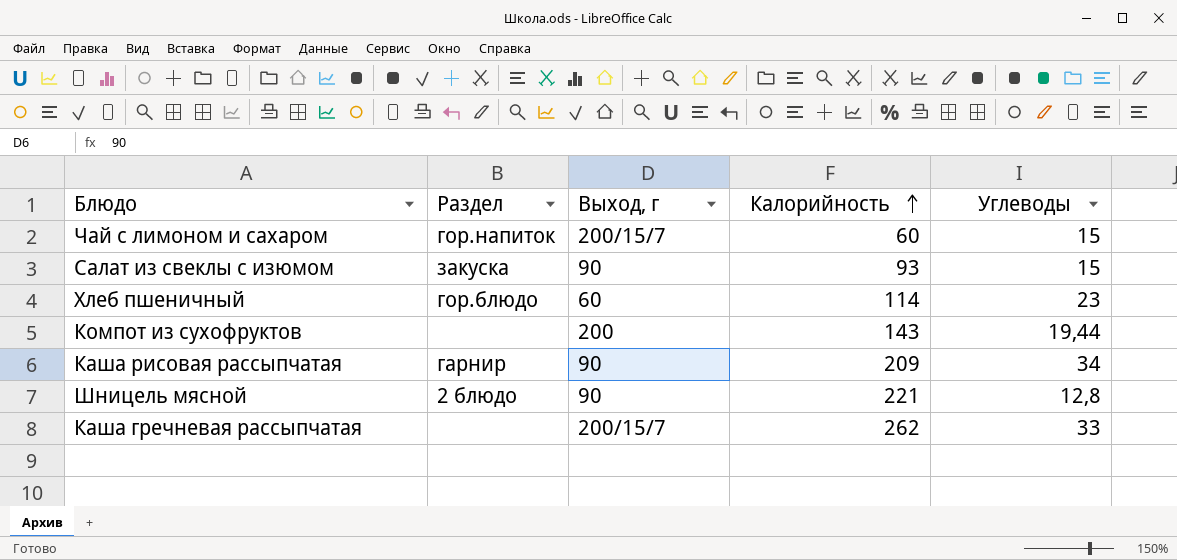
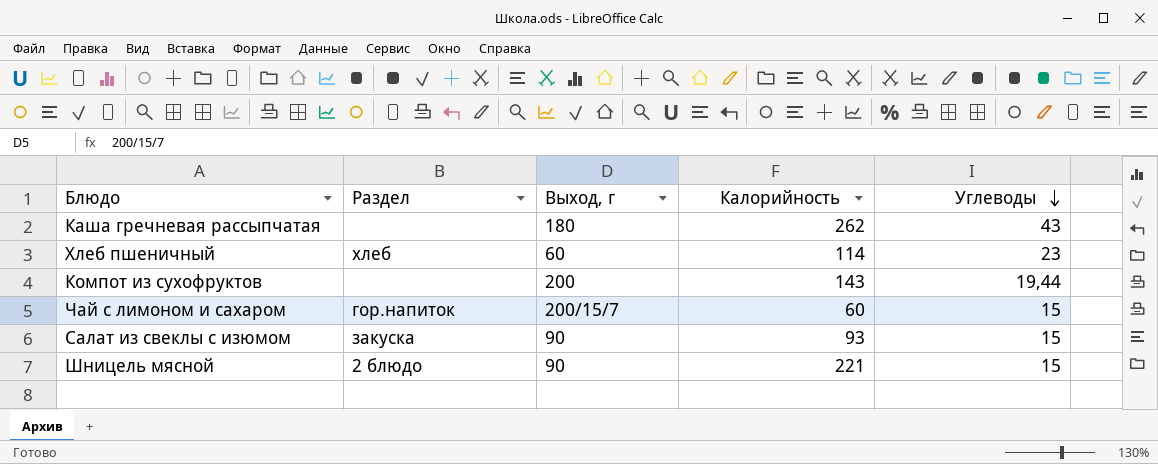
row order: Калорийность ascending -> Углеводы descending
row Каша рисовая рассыпчатая: гарнир | 90 | 209 | 34 -> none
Каша гречневая рассыпчатая | Выход, г: 200/15/7 -> 180
Каша гречневая рассыпчатая | Углеводы: 33 -> 43
Хлеб пшеничный | Раздел: гор.блюдо -> хлеб
Шницель мясной | Углеводы: 12,8 -> 15

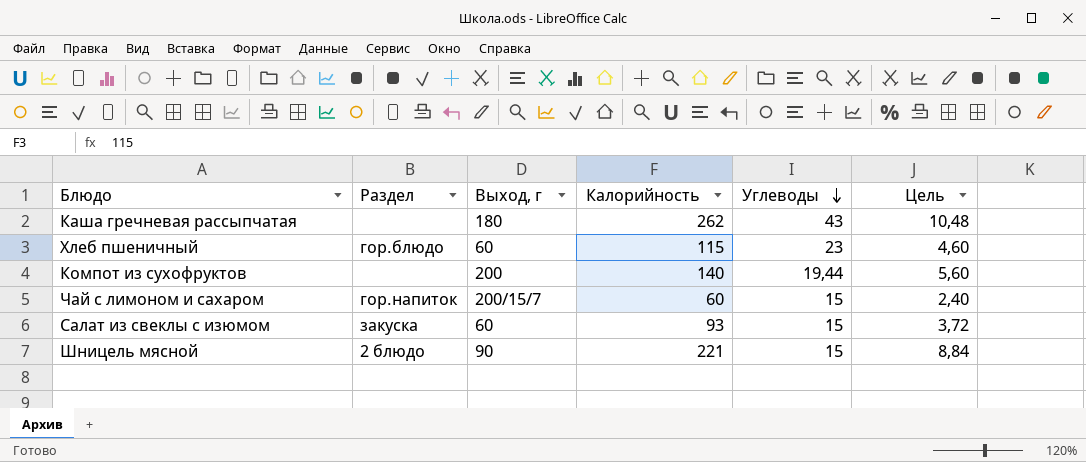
column Цель | formula: none -> [Калорийность] * 0,04
Хлеб пшеничный | Раздел: хлеб -> гор.блюдо
Хлеб пшеничный | Калорийность: 114 -> 115
Компот из сухофруктов | Калорийность: 143 -> 140
Салат из свеклы с изюмом | Выход, г: 90 -> 60

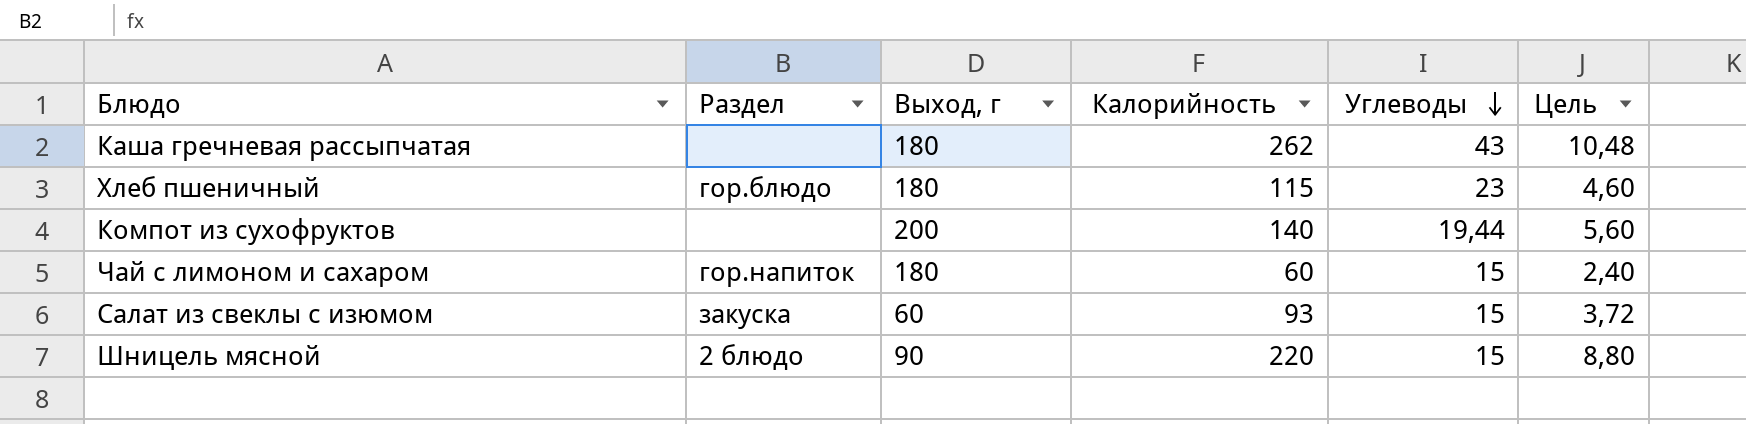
Хлеб пшеничный | Выход, г: 60 -> 180
Чай с лимоном и сахаром | Выход, г: 200/15/7 -> 180
Шницель мясной | Калорийность: 221 -> 220
Шницель мясной | Цель: 8,84 -> 8,80

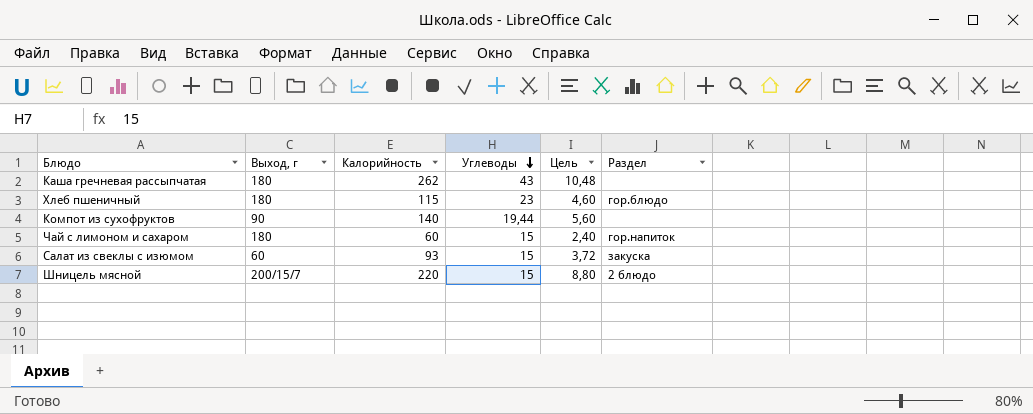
column Раздел | position: 2 -> 6
Компот из сухофруктов | Выход, г: 200 -> 90
Шницель мясной | Выход, г: 90 -> 200/15/7

